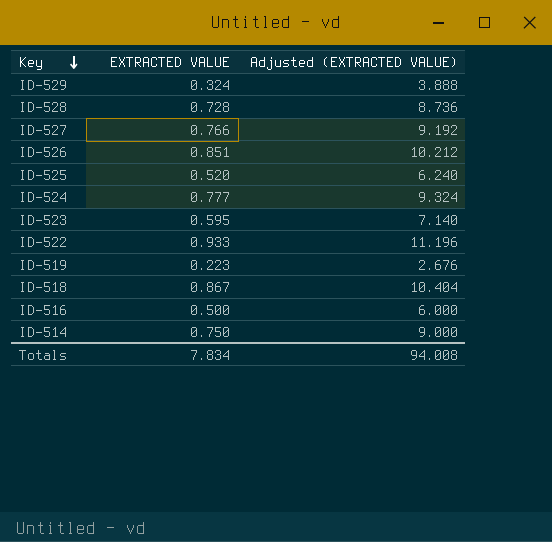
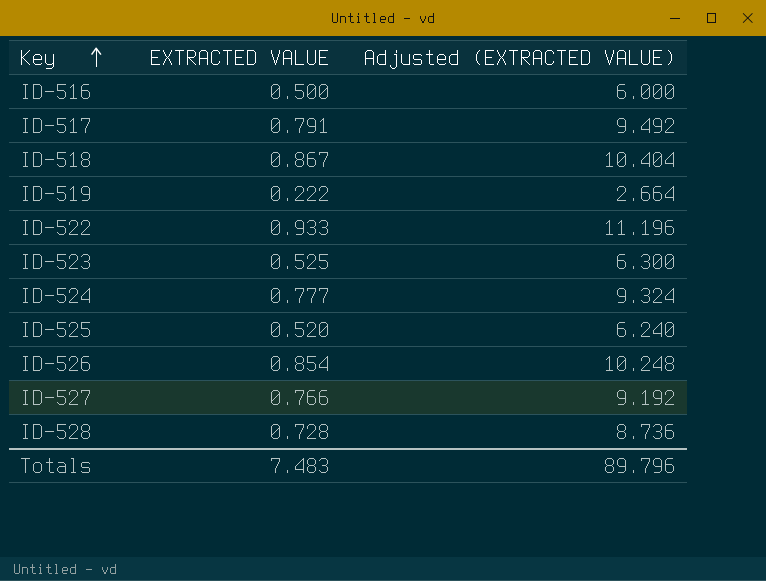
row order: Key descending -> Key ascending
row ID-529: 0.324 | 3.888 -> none
row ID-514: 0.750 | 9.000 -> none
row ID-517: none -> 0.791 | 9.492
ID-519 | EXTRACTED VALUE: 0.223 -> 0.222
ID-519 | Adjusted (EXTRACTED VALUE): 2.676 -> 2.664
ID-523 | EXTRACTED VALUE: 0.595 -> 0.525
ID-523 | Adjusted (EXTRACTED VALUE): 7.140 -> 6.300
ID-526 | EXTRACTED VALUE: 0.851 -> 0.854
ID-526 | Adjusted (EXTRACTED VALUE): 10.212 -> 10.248
Totals | EXTRACTED VALUE: 7.834 -> 7.483
Totals | Adjusted (EXTRACTED VALUE): 94.008 -> 89.796

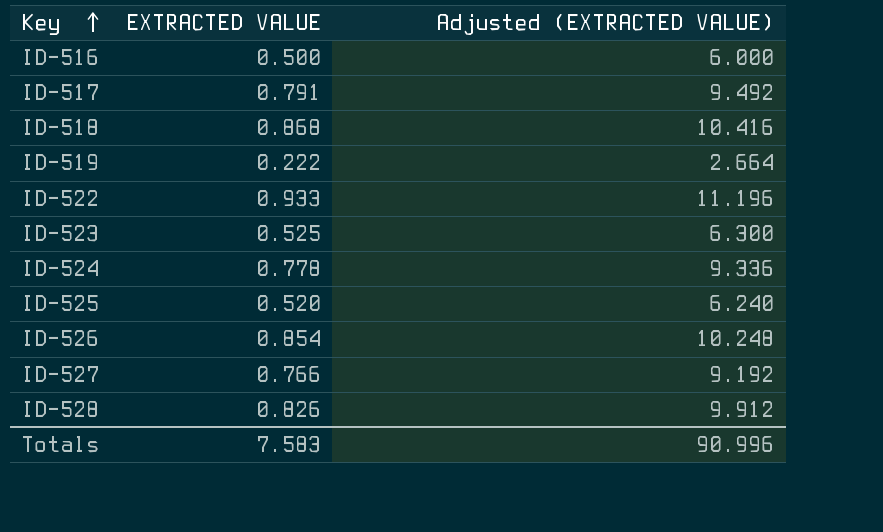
ID-518 | EXTRACTED VALUE: 0.867 -> 0.868
ID-518 | Adjusted (EXTRACTED VALUE): 10.404 -> 10.416
ID-524 | EXTRACTED VALUE: 0.777 -> 0.778
ID-524 | Adjusted (EXTRACTED VALUE): 9.324 -> 9.336
ID-528 | EXTRACTED VALUE: 0.728 -> 0.826
ID-528 | Adjusted (EXTRACTED VALUE): 8.736 -> 9.912
Totals | EXTRACTED VALUE: 7.483 -> 7.583
Totals | Adjusted (EXTRACTED VALUE): 89.796 -> 90.996

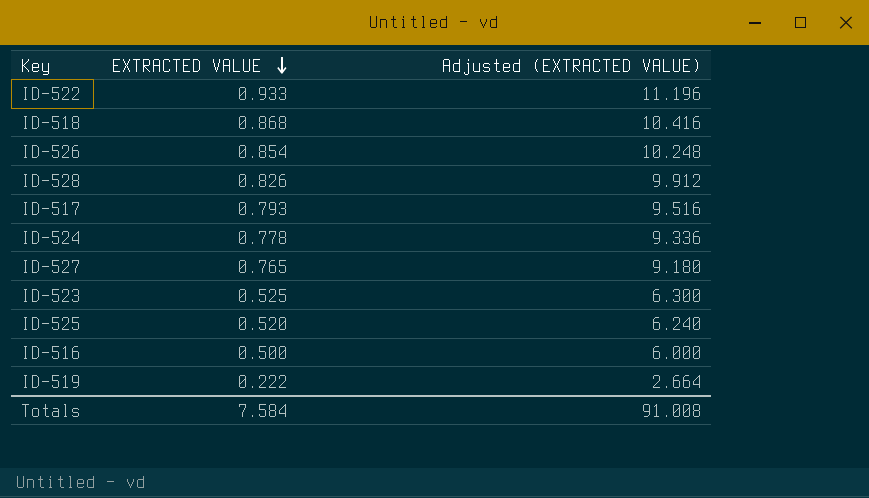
row order: Key ascending -> EXTRACTED VALUE descending
ID-517 | EXTRACTED VALUE: 0.791 -> 0.793
ID-517 | Adjusted (EXTRACTED VALUE): 9.492 -> 9.516
ID-527 | EXTRACTED VALUE: 0.766 -> 0.765
ID-527 | Adjusted (EXTRACTED VALUE): 9.192 -> 9.180
Totals | EXTRACTED VALUE: 7.583 -> 7.584
Totals | Adjusted (EXTRACTED VALUE): 90.996 -> 91.008

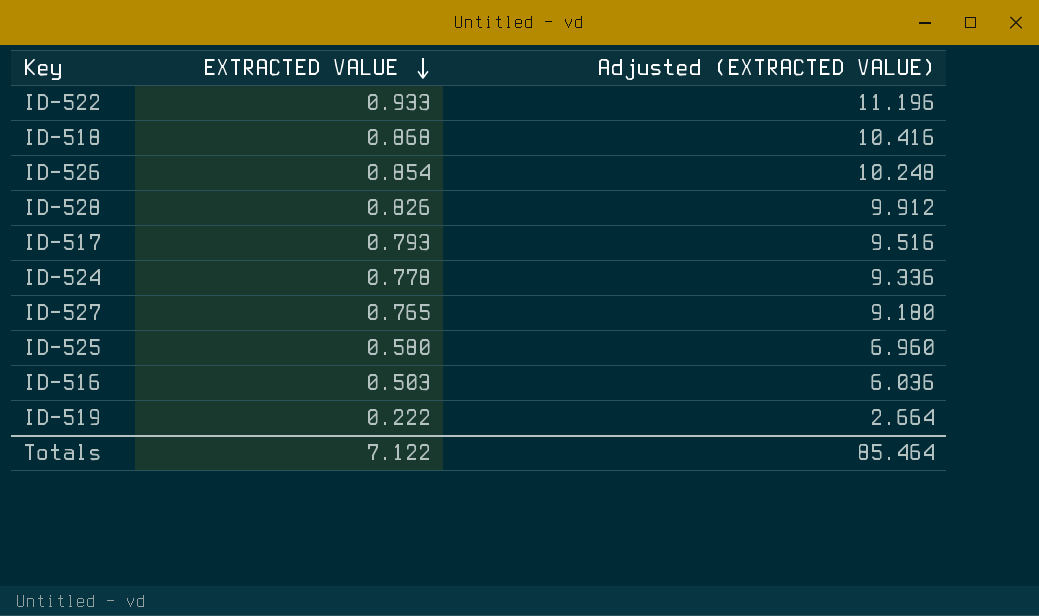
row ID-523: 0.525 | 6.300 -> none
ID-525 | EXTRACTED VALUE: 0.520 -> 0.580
ID-525 | Adjusted (EXTRACTED VALUE): 6.240 -> 6.960
ID-516 | EXTRACTED VALUE: 0.500 -> 0.503
ID-516 | Adjusted (EXTRACTED VALUE): 6.000 -> 6.036
Totals | EXTRACTED VALUE: 7.584 -> 7.122
Totals | Adjusted (EXTRACTED VALUE): 91.008 -> 85.464

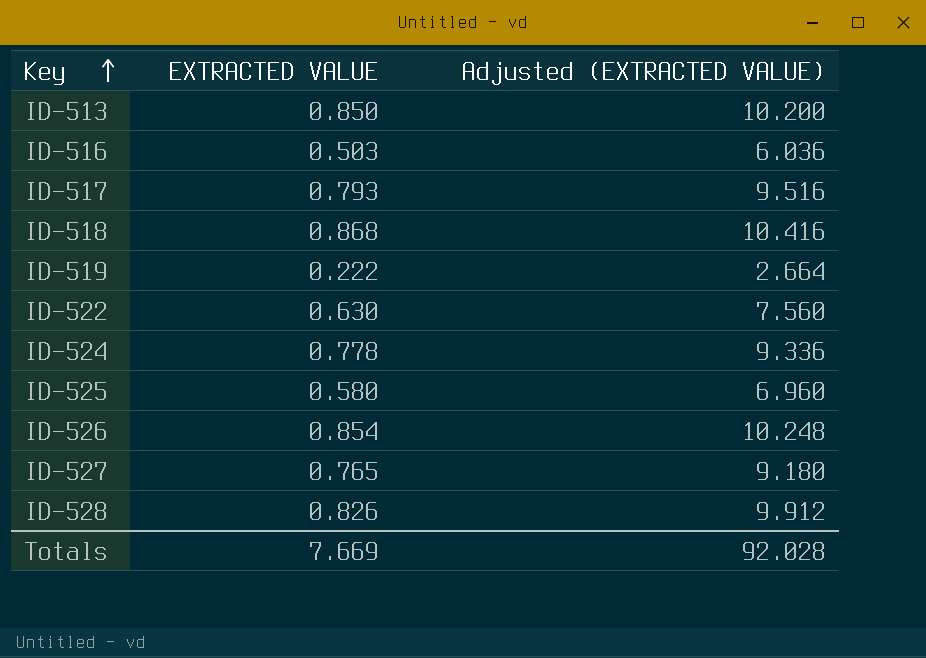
row order: EXTRACTED VALUE descending -> Key ascending
row ID-513: none -> 0.850 | 10.200
ID-522 | EXTRACTED VALUE: 0.933 -> 0.630
ID-522 | Adjusted (EXTRACTED VALUE): 11.196 -> 7.560
Totals | EXTRACTED VALUE: 7.122 -> 7.669
Totals | Adjusted (EXTRACTED VALUE): 85.464 -> 92.028

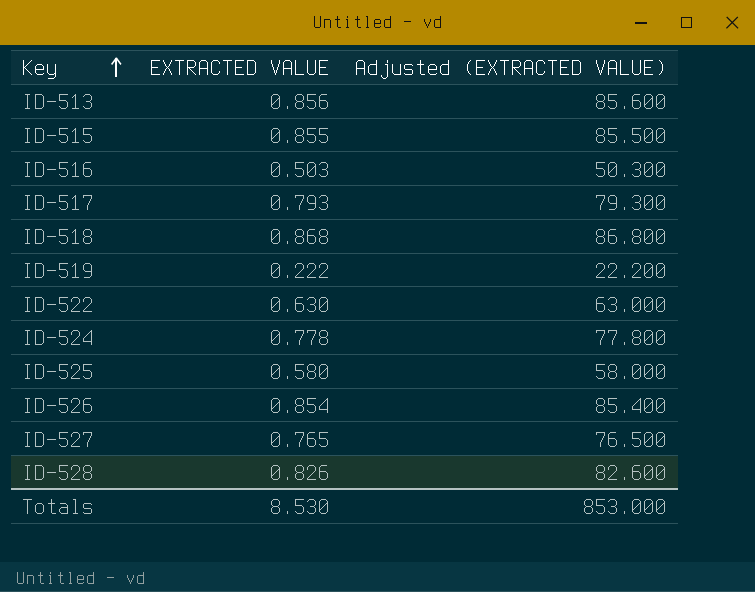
column Adjusted (EXTRACTED VALUE) | formula: [EXTRACTED VALUE] * 12 -> [EXTRACTED VALUE] * 100
ID-513 | EXTRACTED VALUE: 0.850 -> 0.856
row ID-515: none -> 0.855 | 85.500
Totals | EXTRACTED VALUE: 7.669 -> 8.530
Totals | Adjusted (EXTRACTED VALUE): 92.028 -> 853.000

